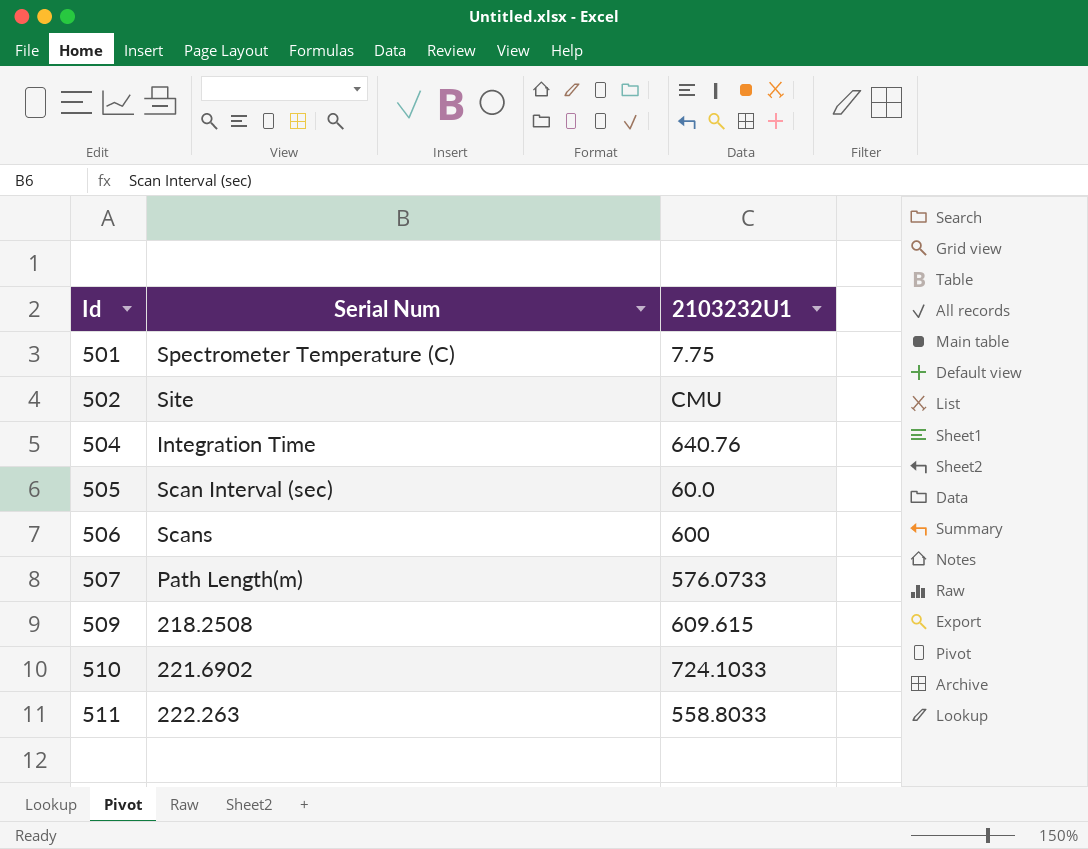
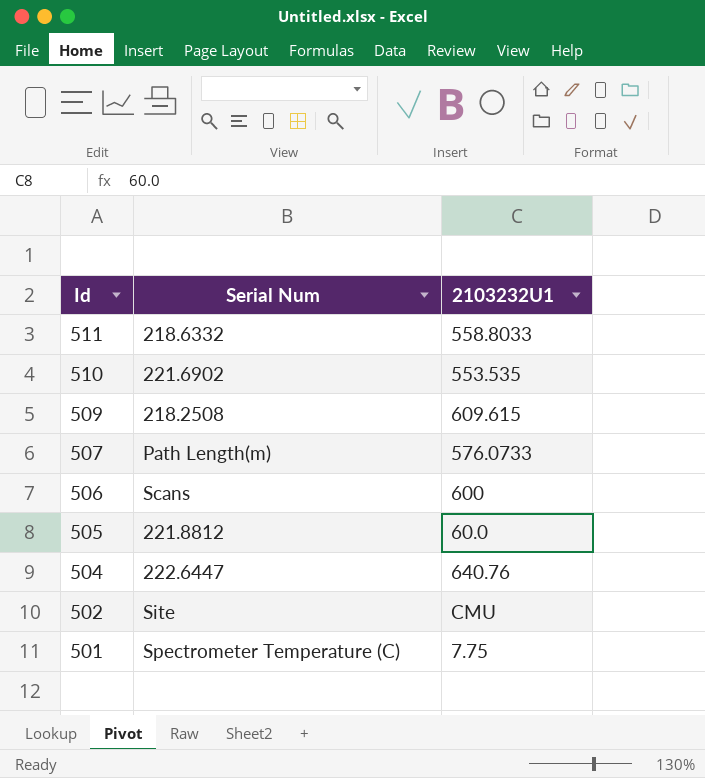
row order: Id ascending -> Id descending
511 | Serial Num: 222.263 -> 218.6332
510 | 2103232U1: 724.1033 -> 553.535
505 | Serial Num: Scan Interval (sec) -> 221.8812
504 | Serial Num: Integration Time -> 222.6447

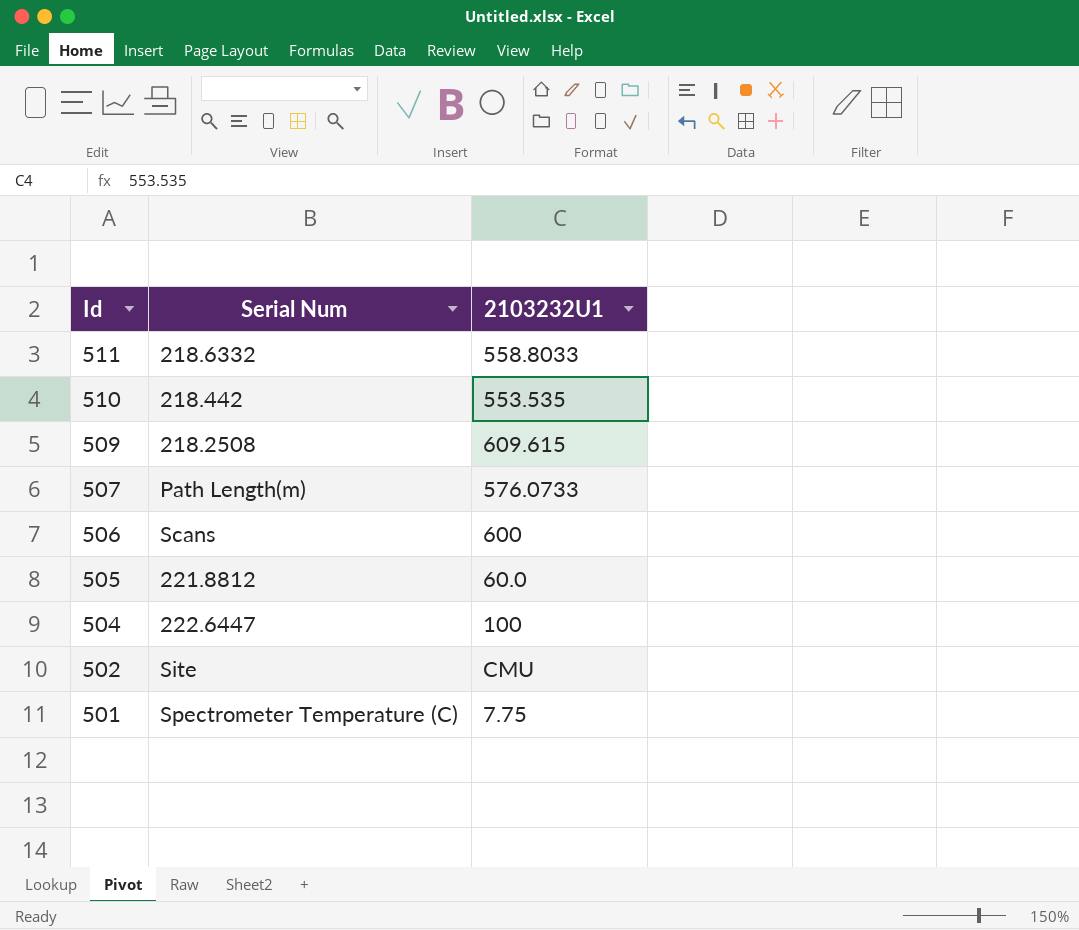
510 | Serial Num: 221.6902 -> 218.442
504 | 2103232U1: 640.76 -> 100

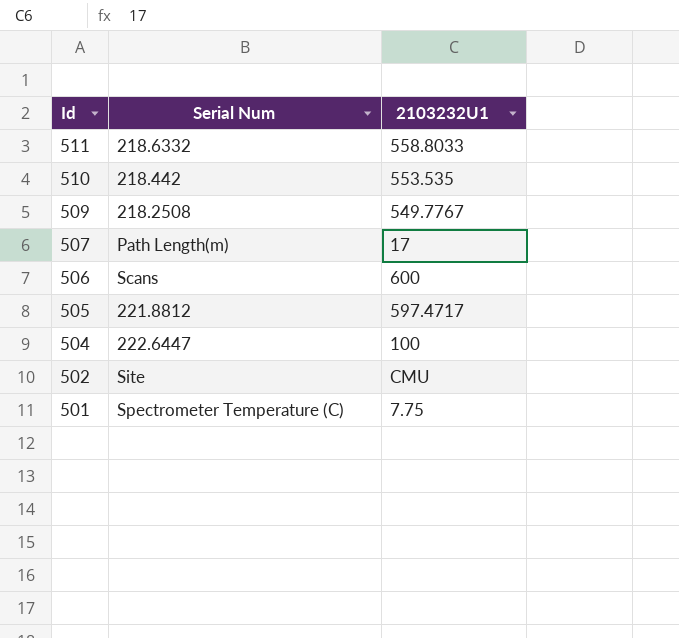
509 | 2103232U1: 609.615 -> 549.7767
507 | 2103232U1: 576.0733 -> 17
505 | 2103232U1: 60.0 -> 597.4717

